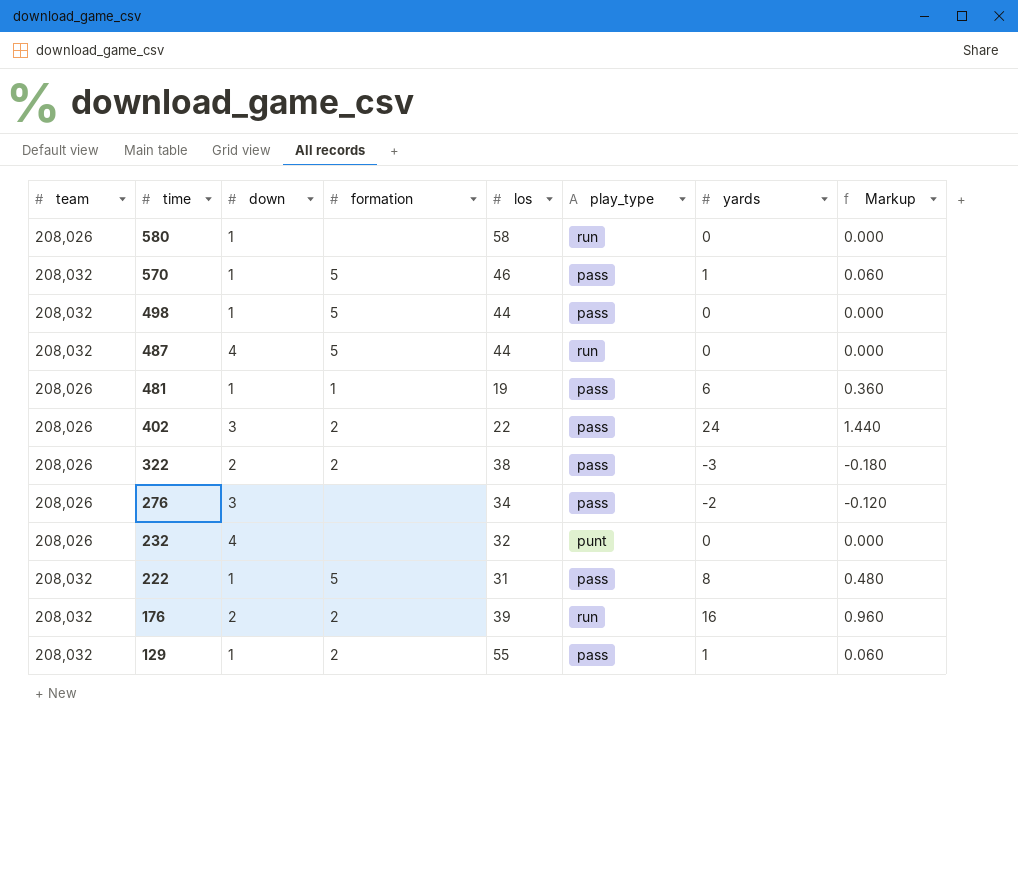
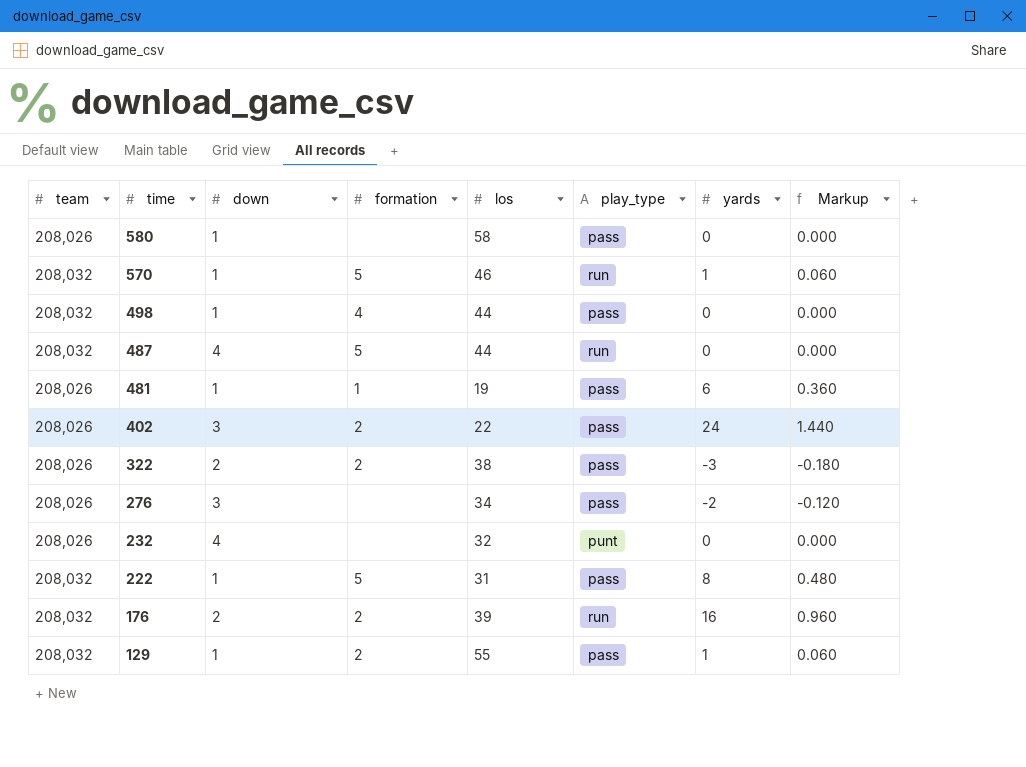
580 | play_type: run -> pass
570 | play_type: pass -> run
498 | formation: 5 -> 4

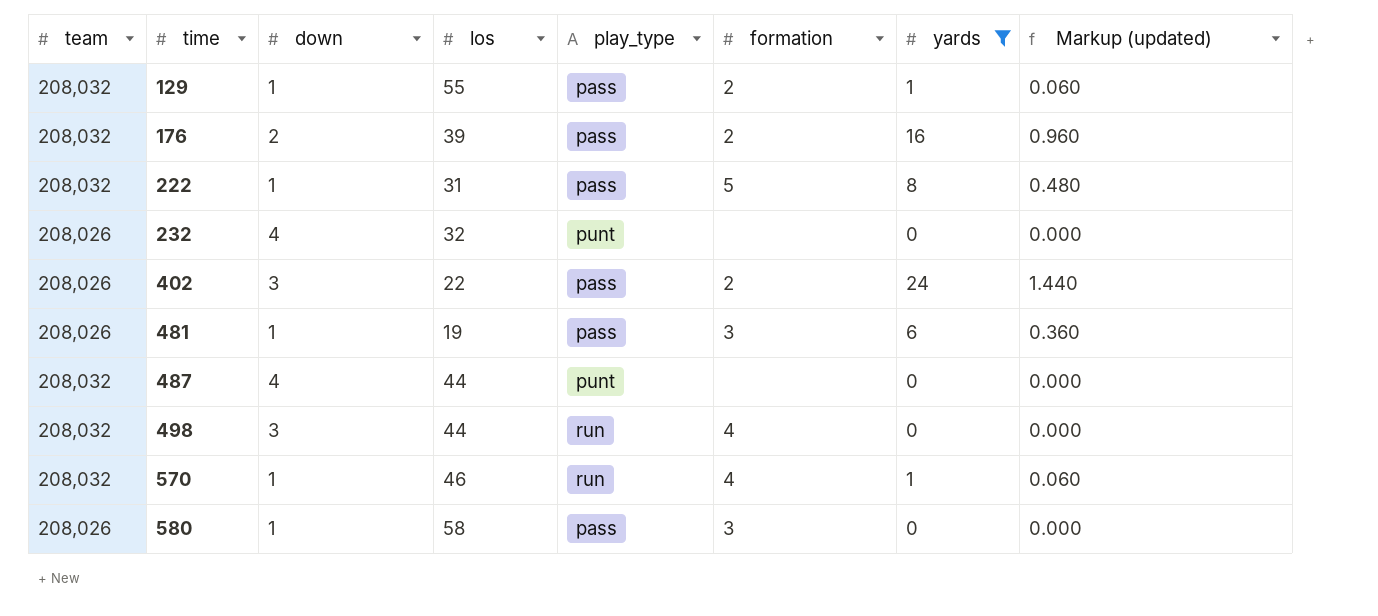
filter: none -> yards >= 0
row order: time descending -> time ascending
column formation | position: 4 -> 6
column name: Markup -> Markup (updated)
176 | play_type: run -> pass
481 | formation: 1 -> 3
487 | play_type: run -> punt
487 | formation: 5 -> none
498 | down: 1 -> 3
498 | play_type: pass -> run
570 | formation: 5 -> 4
580 | formation: none -> 3

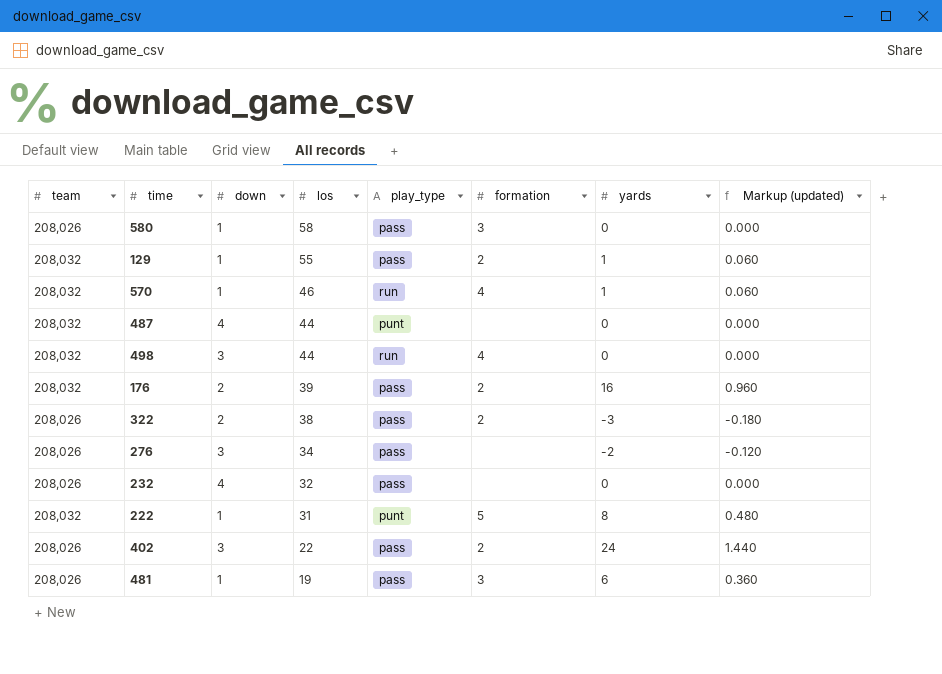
filter: yards >= 0 -> none
row order: time ascending -> los descending
232 | play_type: punt -> pass
222 | play_type: pass -> punt

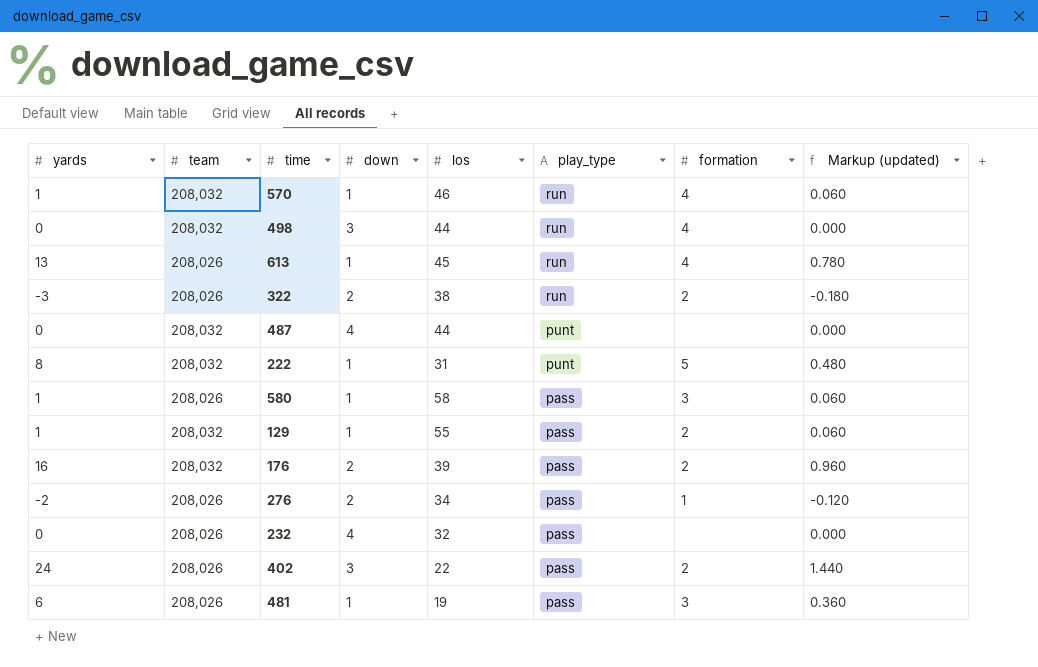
row order: los descending -> play_type descending
column yards | position: 7 -> 1
row 613: none -> 13 | 208,026 | 1 | 45 | run | 4 | 0.780
322 | play_type: pass -> run
580 | yards: 0 -> 1
580 | Markup (updated): 0.000 -> 0.060
276 | down: 3 -> 2
276 | formation: none -> 1

